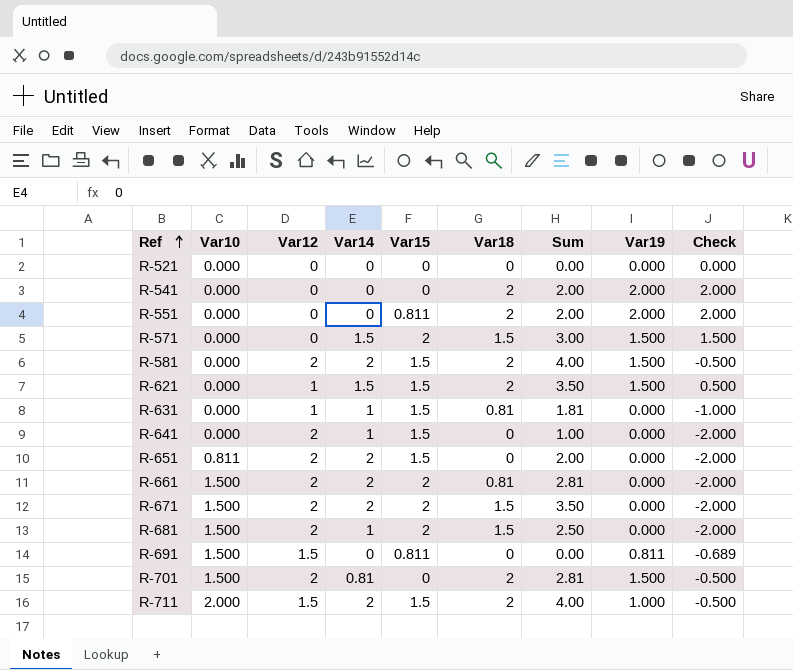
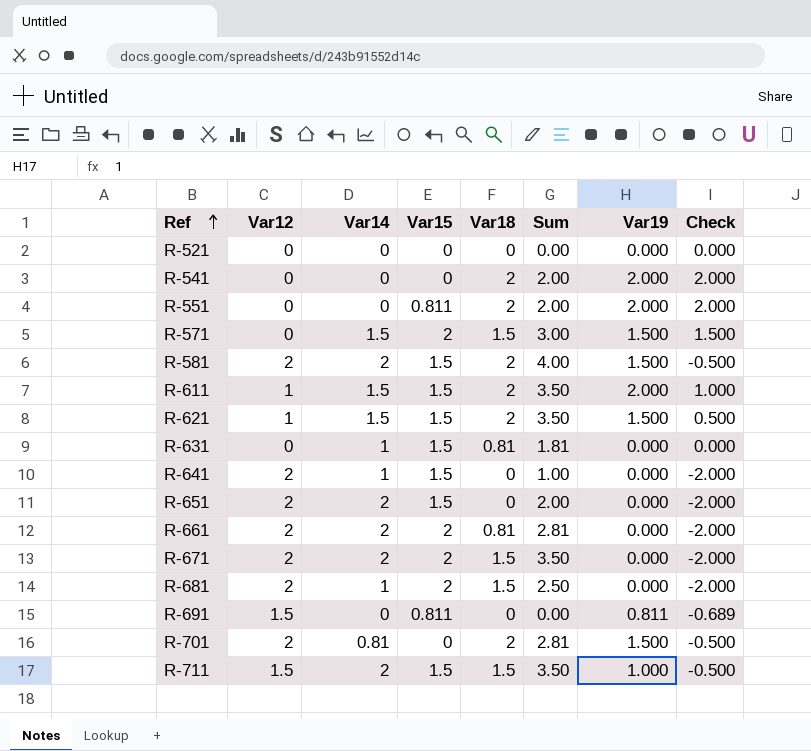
column Var10 | position: 2 -> none
row R-611: none -> 1 | 1.5 | 1.5 | 2 | 3.50 | 2.000 | 1.000
R-631 | Var12: 1 -> 0
R-631 | Check: -1.000 -> 0.000
R-711 | Var18: 2 -> 1.5
R-711 | Sum: 4.00 -> 3.50

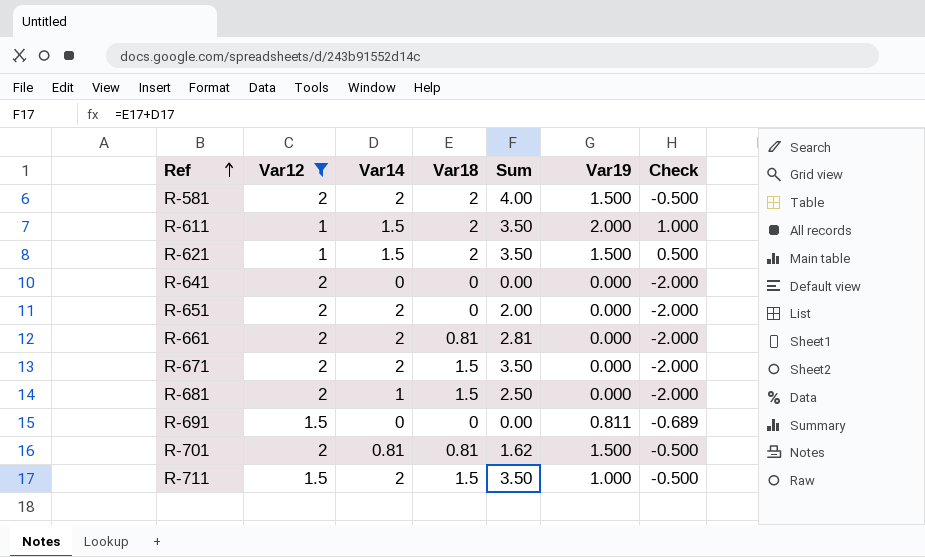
filter: none -> Var12 != 0
column Var15 | position: 4 -> none
R-641 | Var14: 1 -> 0
R-641 | Sum: 1.00 -> 0.00
R-701 | Var18: 2 -> 0.81
R-701 | Sum: 2.81 -> 1.62

